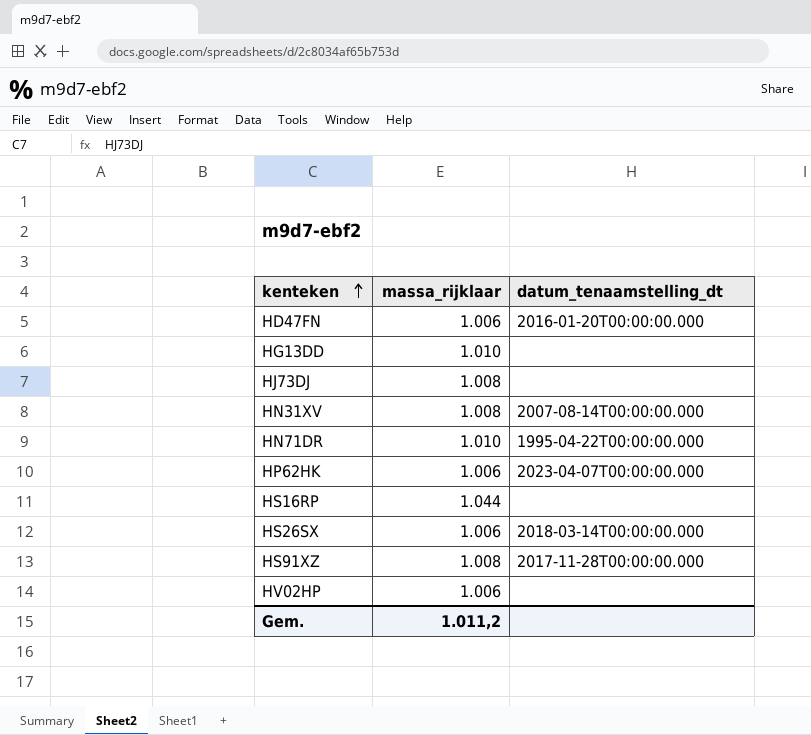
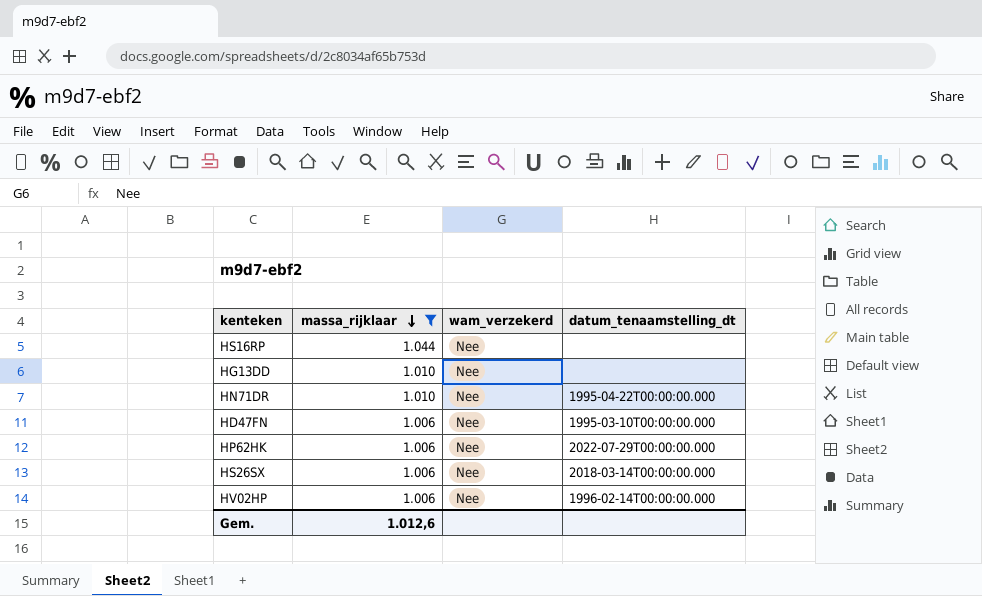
filter: none -> massa_rijklaar != 1.008
row order: kenteken ascending -> massa_rijklaar descending
column wam_verzekerd | position: none -> 3
HD47FN | datum_tenaamstelling_dt: 2016-01-20T00:00:00.000 -> 1995-03-10T00:00:00.000
HP62HK | datum_tenaamstelling_dt: 2023-04-07T00:00:00.000 -> 2022-07-29T00:00:00.000
HV02HP | datum_tenaamstelling_dt: none -> 1996-02-14T00:00:00.000
Gem. | massa_rijklaar: 1.011,2 -> 1.012,6

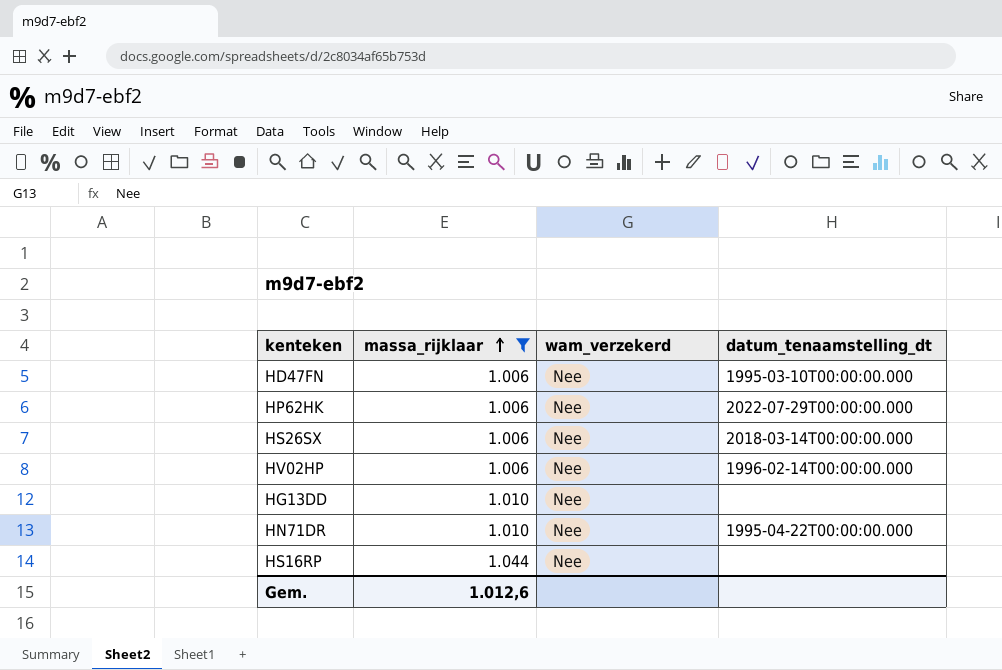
row order: massa_rijklaar descending -> massa_rijklaar ascending

